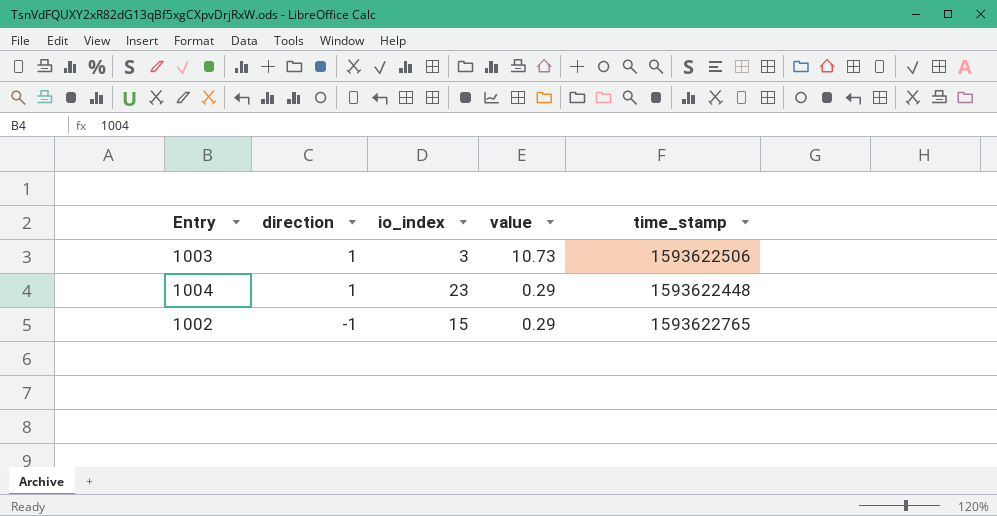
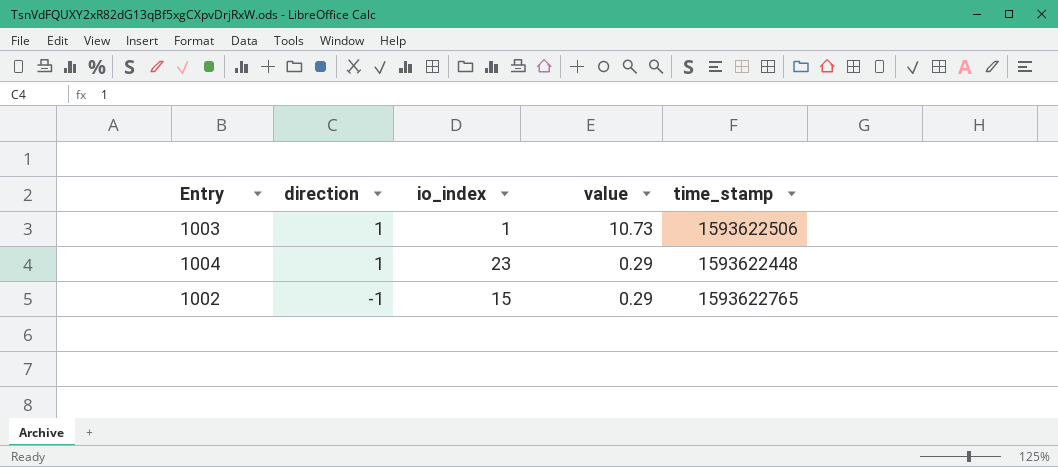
1003 | io_index: 3 -> 1

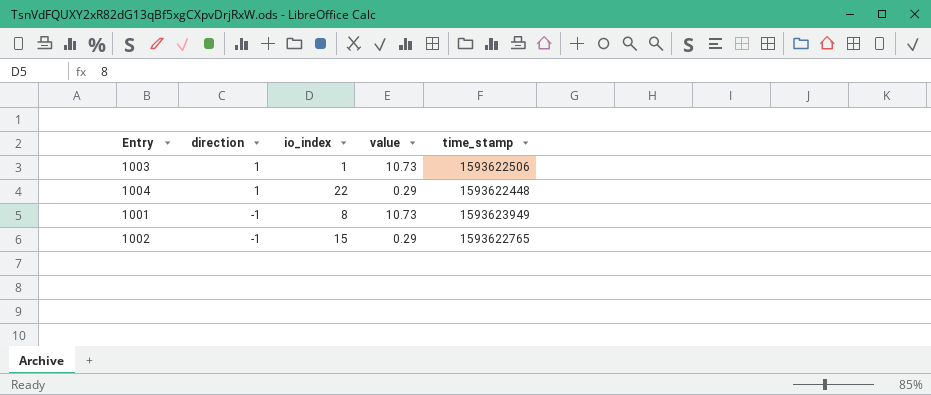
1004 | io_index: 23 -> 22
row 1001: none -> -1 | 8 | 10.73 | 1593623949

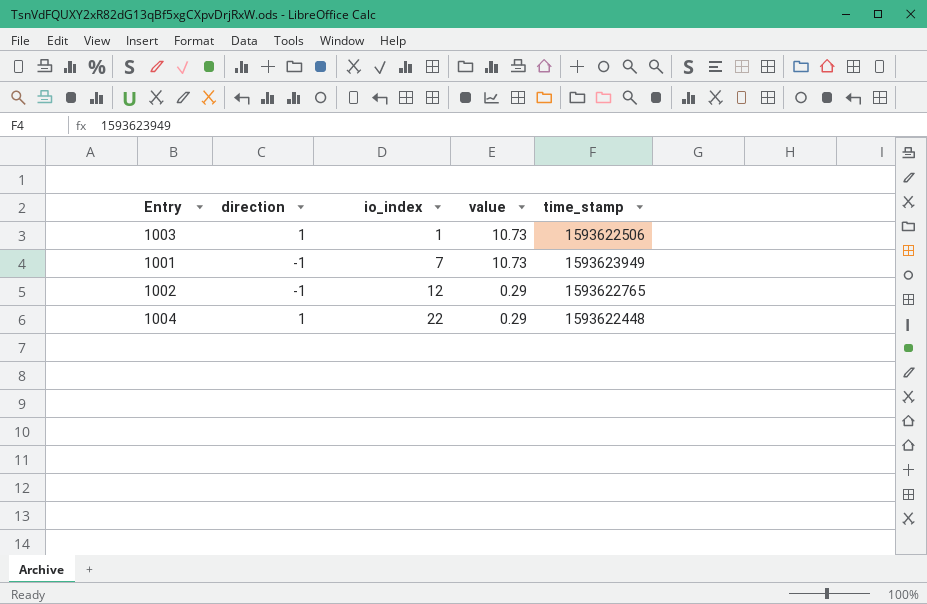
row order: direction descending -> io_index ascending
1001 | io_index: 8 -> 7
1002 | io_index: 15 -> 12

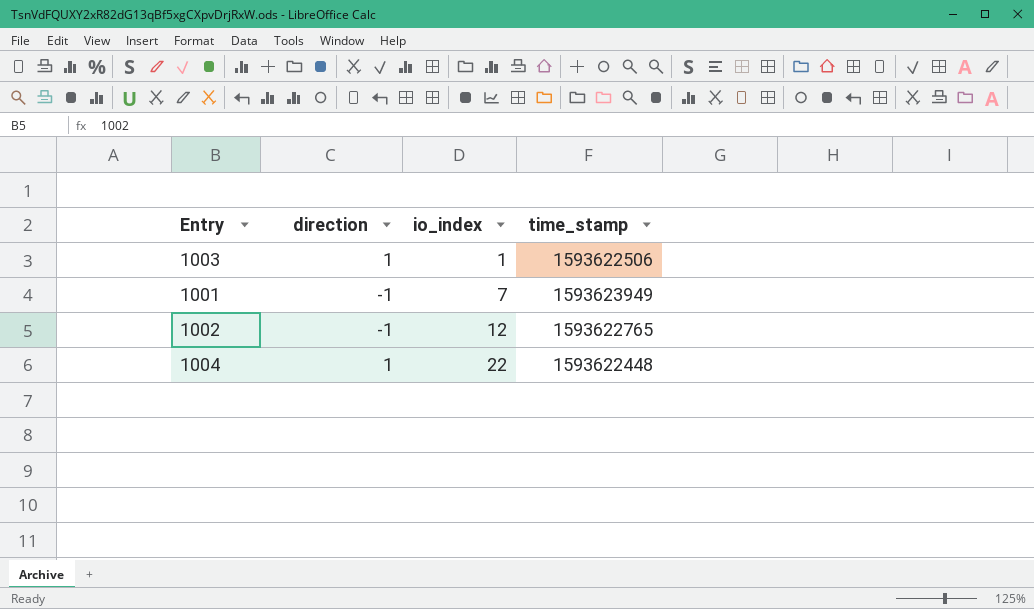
column value | position: 4 -> none

